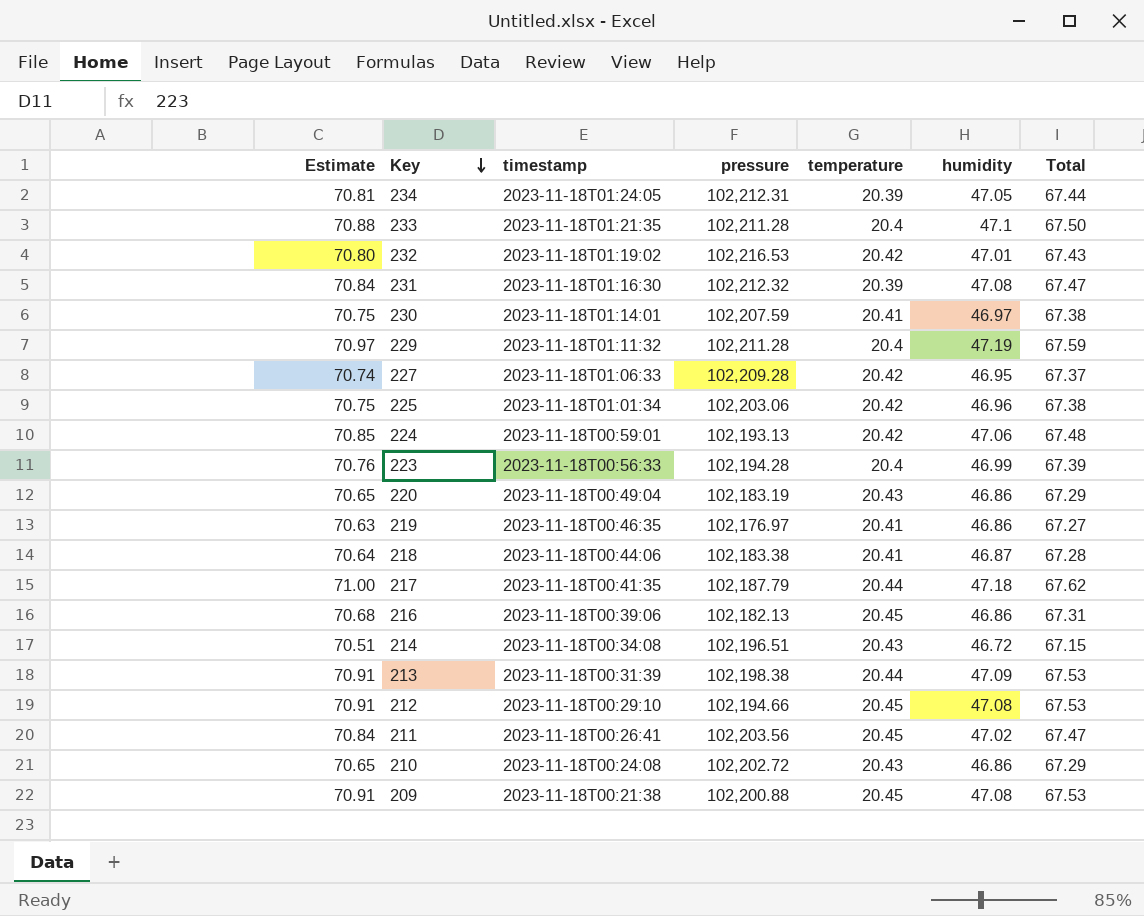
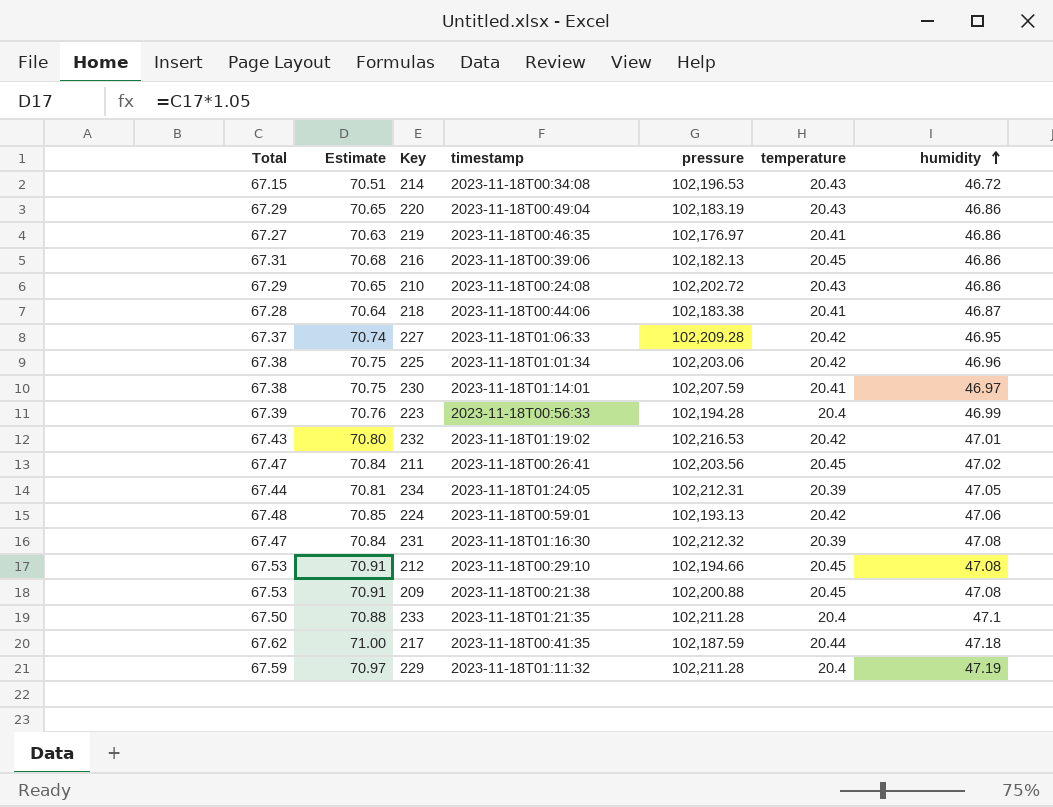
row order: Key descending -> humidity ascending
column Total | position: 7 -> 1
row 213: 70.91 | 2023-11-18T00:31:39 | 102,198.38 | 20.44 | 47.09 | 67.53 -> none
214 | pressure: 102,196.51 -> 102,196.53
217 | pressure: 102,187.79 -> 102,187.59

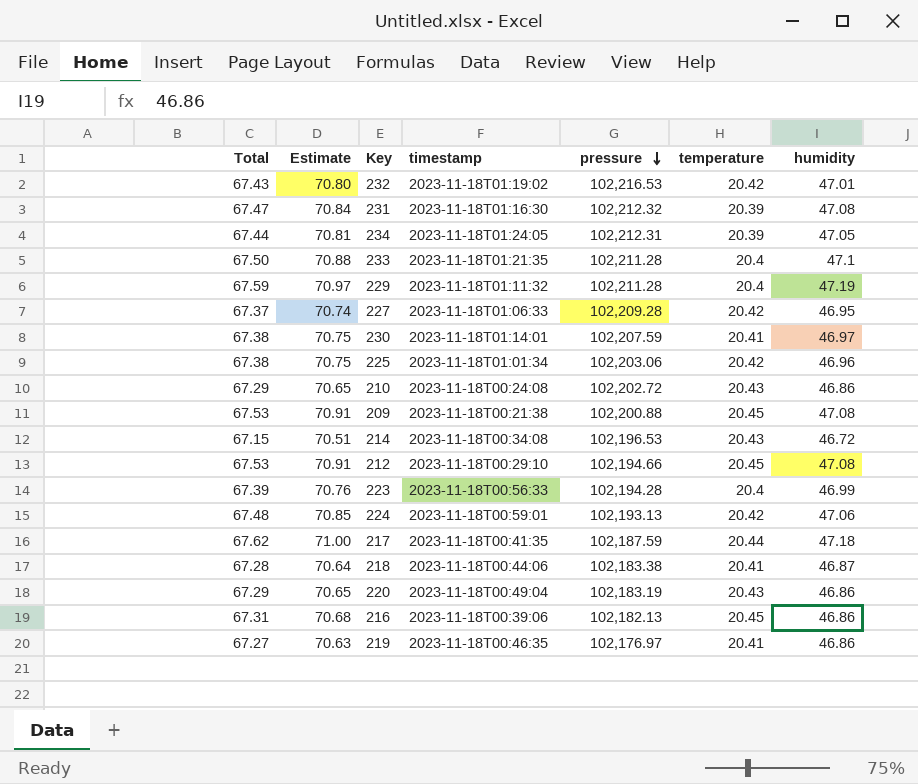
row order: humidity ascending -> pressure descending
row 211: 67.47 | 70.84 | 2023-11-18T00:26:41 | 102,203.56 | 20.45 | 47.02 -> none

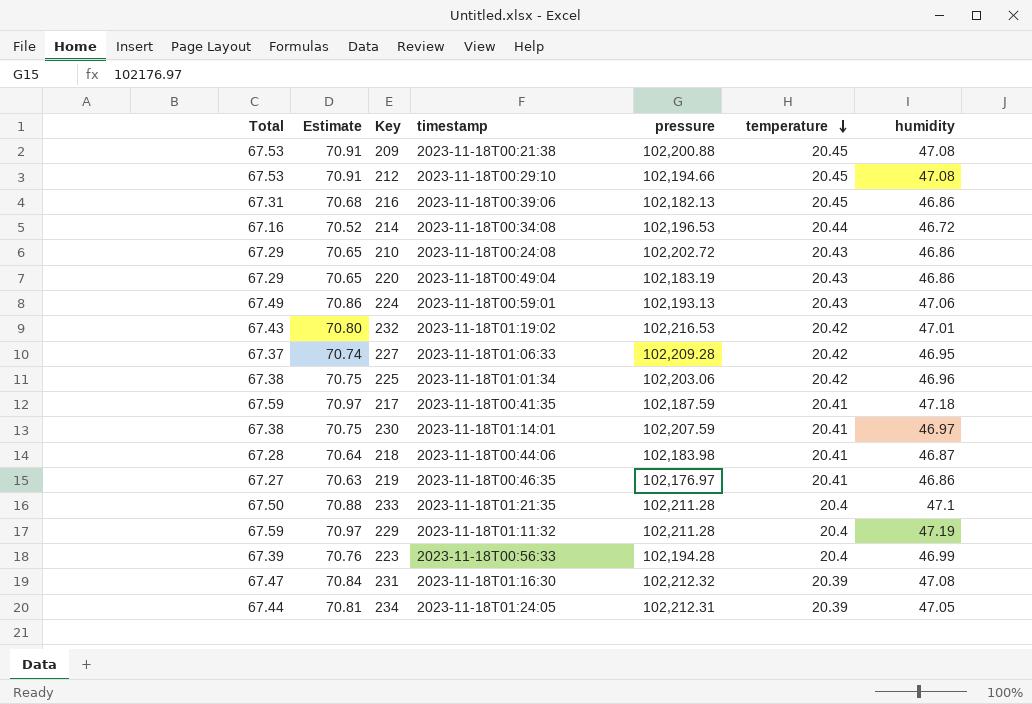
row order: pressure descending -> temperature descending
214 | Total: 67.15 -> 67.16
214 | Estimate: 70.51 -> 70.52
214 | temperature: 20.43 -> 20.44
224 | Total: 67.48 -> 67.49
224 | Estimate: 70.85 -> 70.86
224 | temperature: 20.42 -> 20.43
217 | Total: 67.62 -> 67.59
217 | Estimate: 71.00 -> 70.97
217 | temperature: 20.44 -> 20.41
218 | pressure: 102,183.38 -> 102,183.98

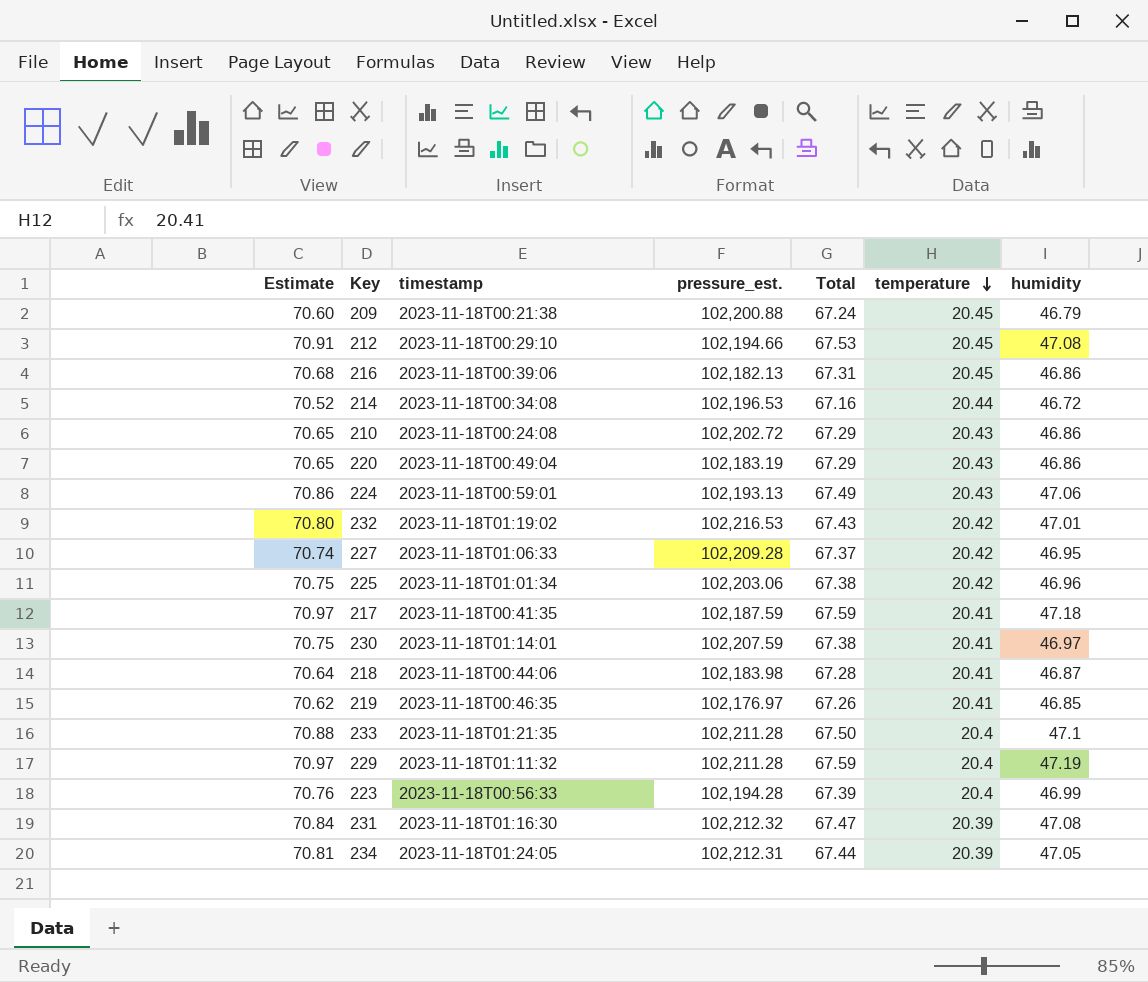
column name: pressure -> pressure_est.
column Total | position: 1 -> 5
209 | Estimate: 70.91 -> 70.60
209 | Total: 67.53 -> 67.24
209 | humidity: 47.08 -> 46.79
219 | Estimate: 70.63 -> 70.62
219 | Total: 67.27 -> 67.26
219 | humidity: 46.86 -> 46.85

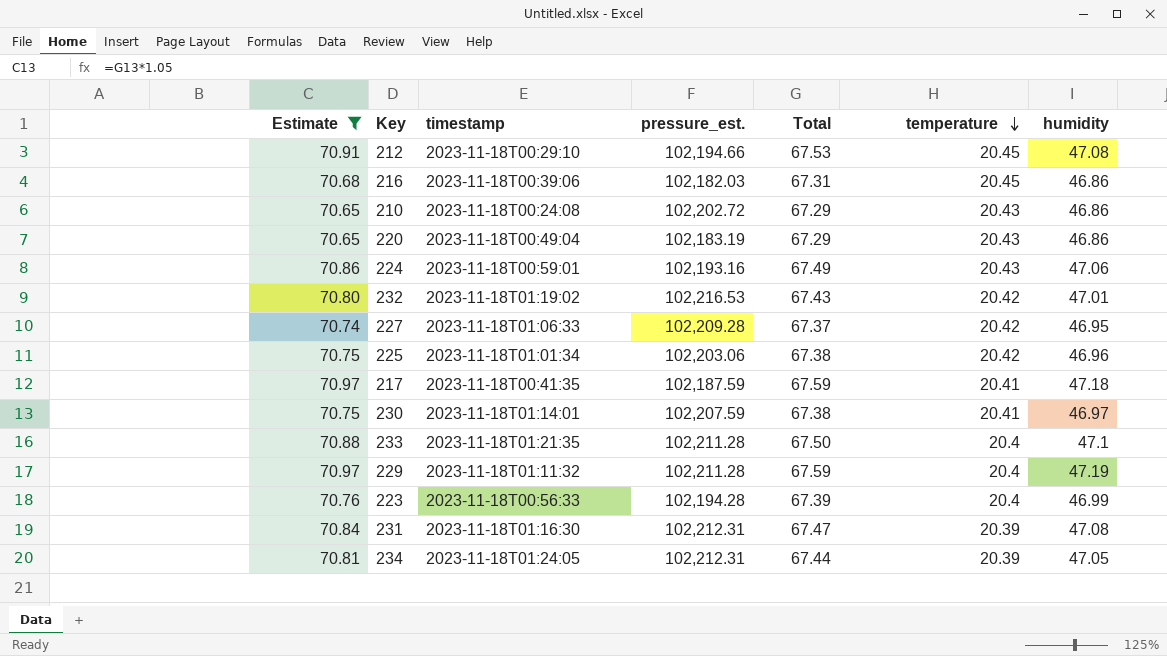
filter: none -> Estimate >= 70.65
216 | pressure_est.: 102,182.13 -> 102,182.03
224 | pressure_est.: 102,193.13 -> 102,193.16
231 | pressure_est.: 102,212.32 -> 102,212.31

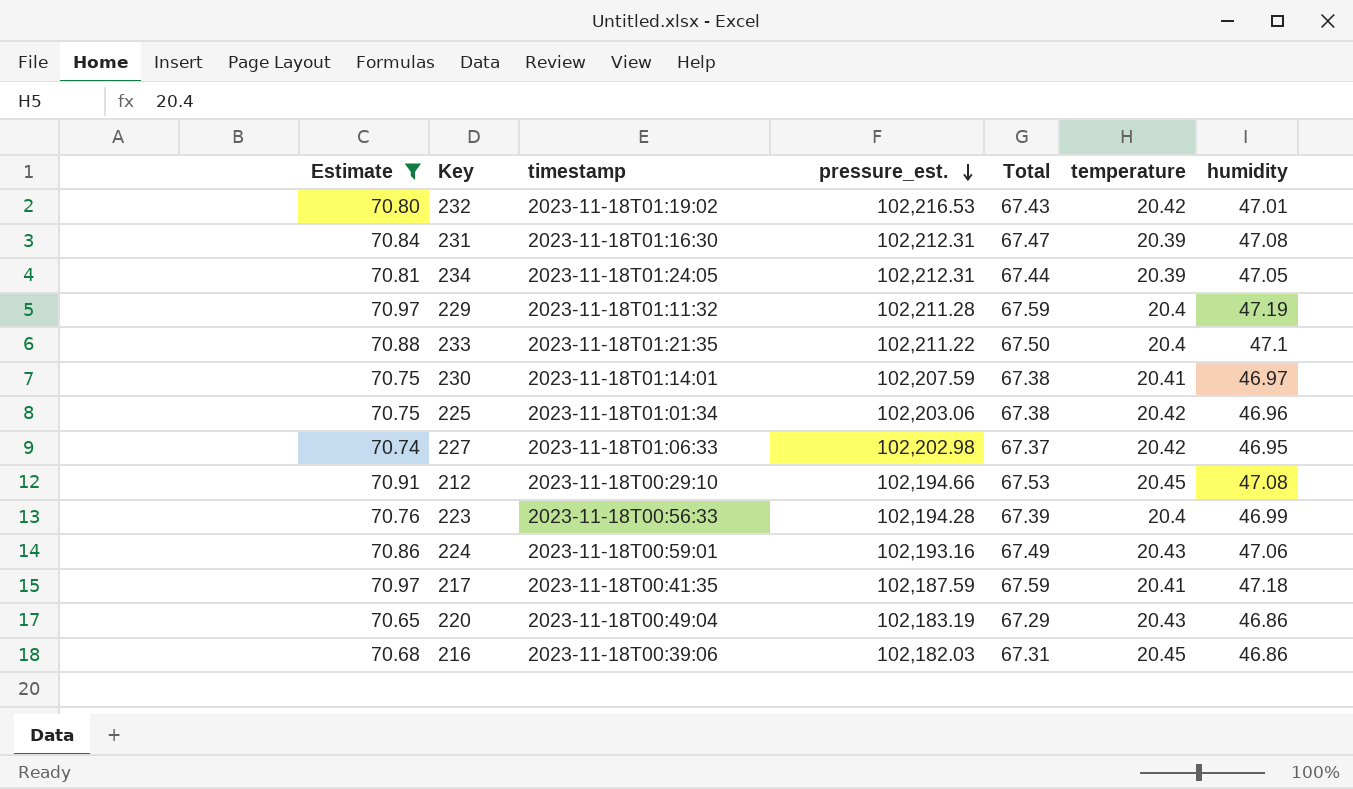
row order: temperature descending -> pressure_est. descending
row 210: 70.65 | 2023-11-18T00:24:08 | 102,202.72 | 67.29 | 20.43 | 46.86 -> none
233 | pressure_est.: 102,211.28 -> 102,211.22
227 | pressure_est.: 102,209.28 -> 102,202.98

